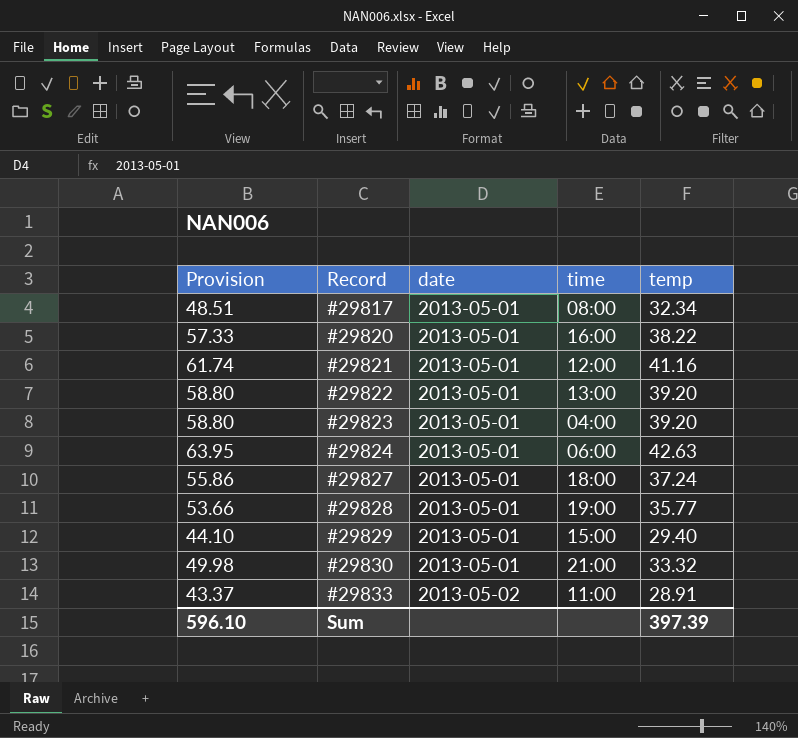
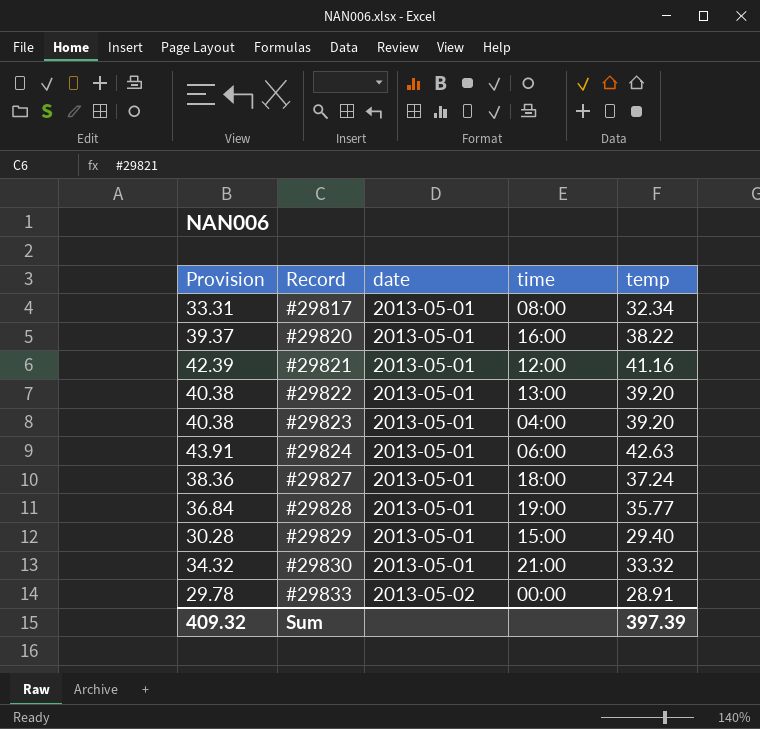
column Provision | formula: [temp] * 1.5 -> [temp] * 1.03
#29833 | time: 11:00 -> 00:00
Sum | Provision: 596.10 -> 409.32

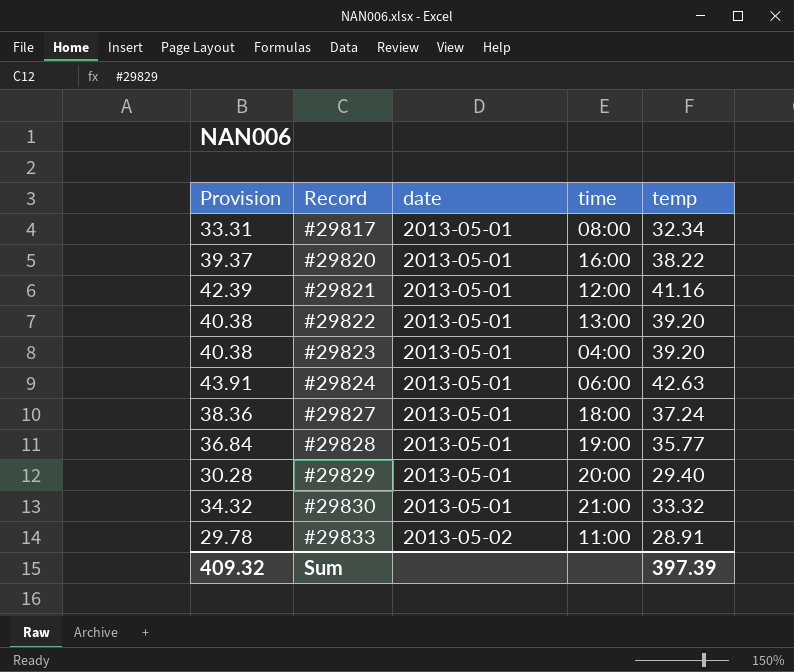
#29829 | time: 15:00 -> 20:00
#29833 | time: 00:00 -> 11:00

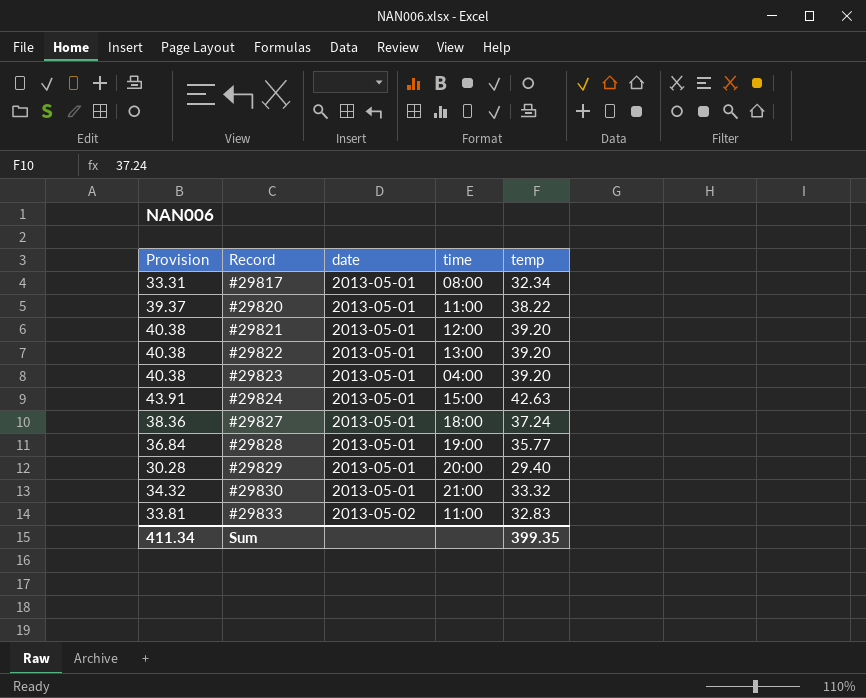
#29820 | time: 16:00 -> 11:00
#29821 | Provision: 42.39 -> 40.38
#29821 | temp: 41.16 -> 39.20
#29824 | time: 06:00 -> 15:00
#29833 | Provision: 29.78 -> 33.81
#29833 | temp: 28.91 -> 32.83
Sum | Provision: 409.32 -> 411.34
Sum | temp: 397.39 -> 399.35

